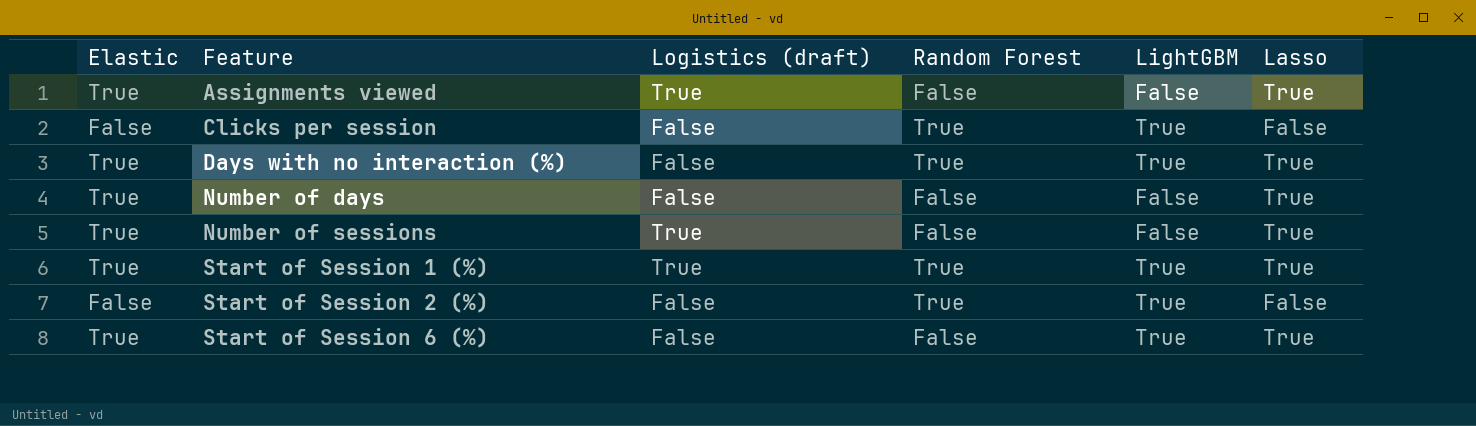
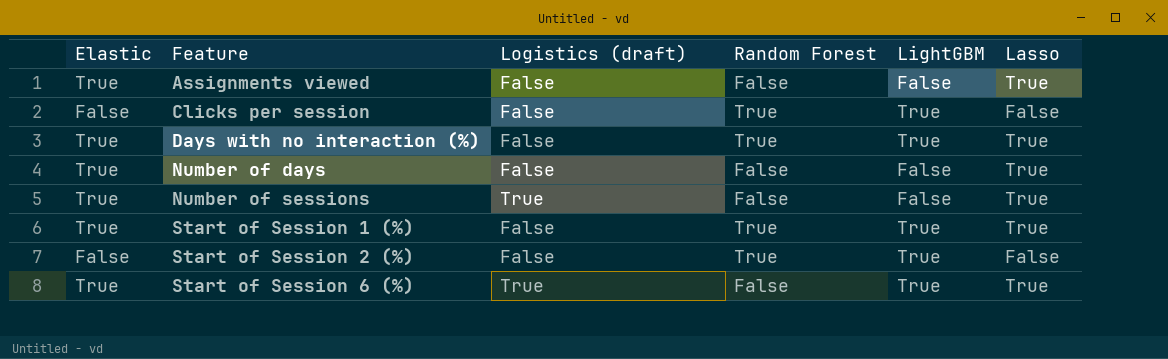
Assignments viewed | Logistics (draft): True -> False
Start of Session 1 (%) | Logistics (draft): True -> False
Start of Session 6 (%) | Logistics (draft): False -> True

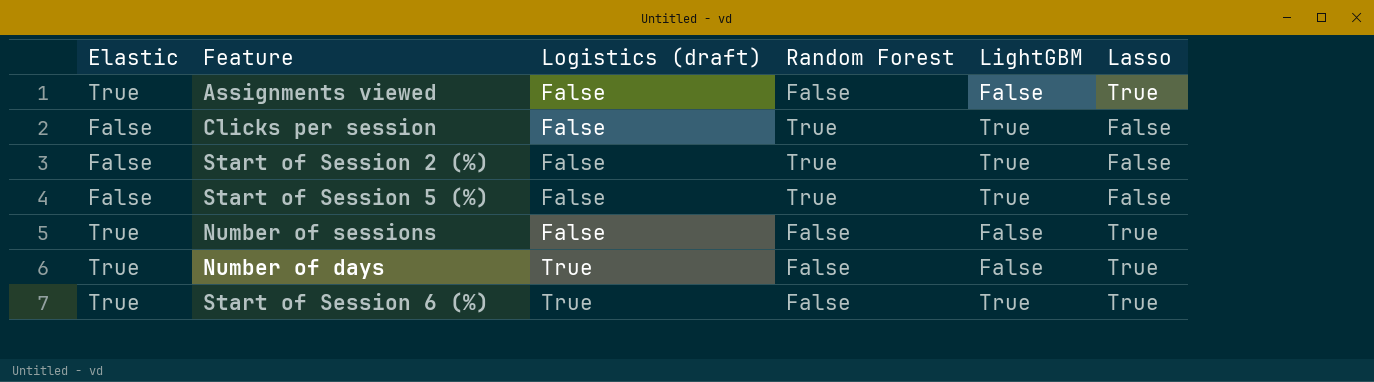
row order: Feature ascending -> Logistics (draft) ascending
row Days with no interaction (%): True | False | True | True | True -> none
row Start of Session 1 (%): True | False | True | True | True -> none
row Start of Session 5 (%): none -> False | False | True | True | False
Number of sessions | Logistics (draft): True -> False
Number of days | Logistics (draft): False -> True

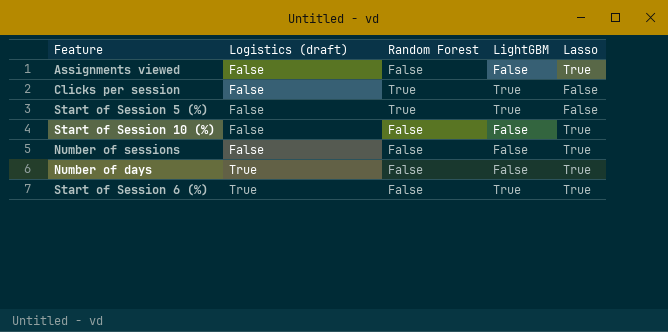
column Elastic | position: 1 -> none
row Start of Session 2 (%): False | False | True | True | False -> none
row Start of Session 10 (%): none -> False | False | False | True

